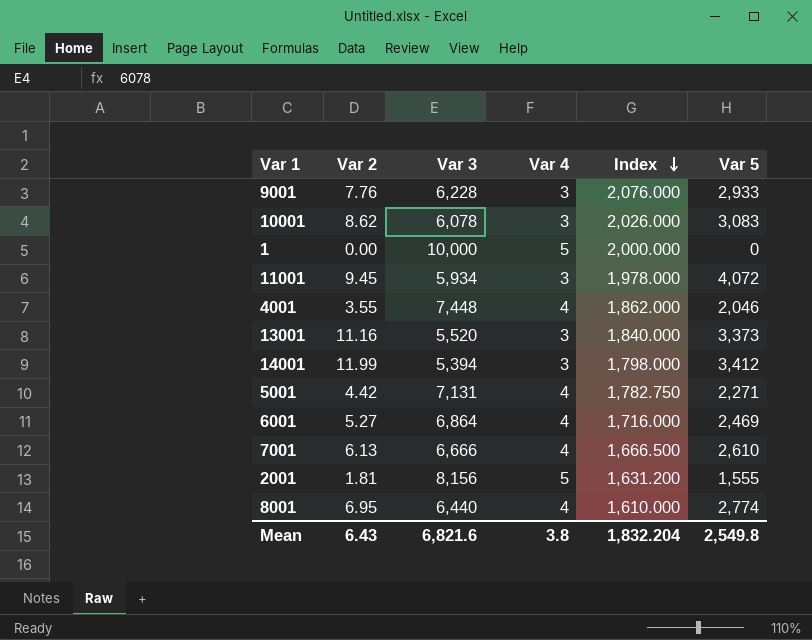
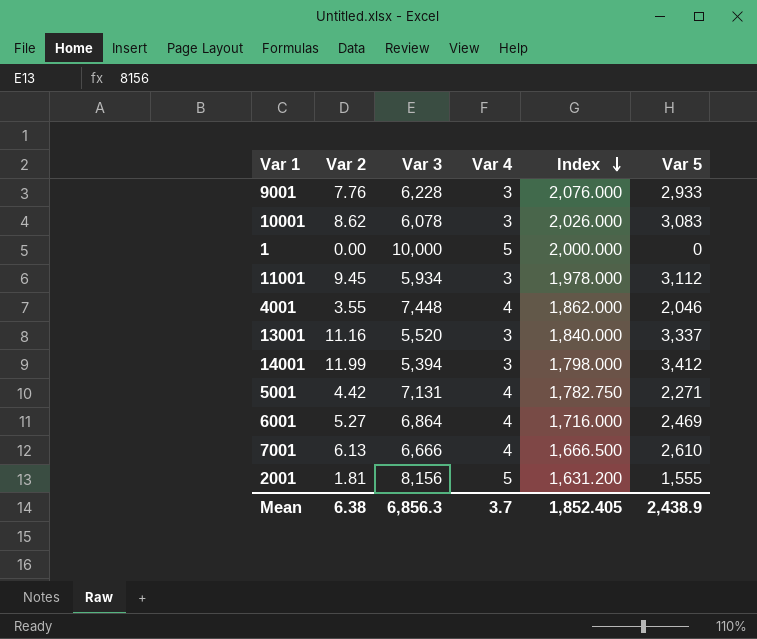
row 8001: 6.95 | 6,440 | 4 | 1,610.000 | 2,774 -> none
11001 | Var 5: 4,072 -> 3,112
13001 | Var 5: 3,373 -> 3,337
Mean | Var 2: 6.43 -> 6.38
Mean | Var 3: 6,821.6 -> 6,856.3
Mean | Var 4: 3.8 -> 3.7
Mean | Index: 1,832.204 -> 1,852.405
Mean | Var 5: 2,549.8 -> 2,438.9

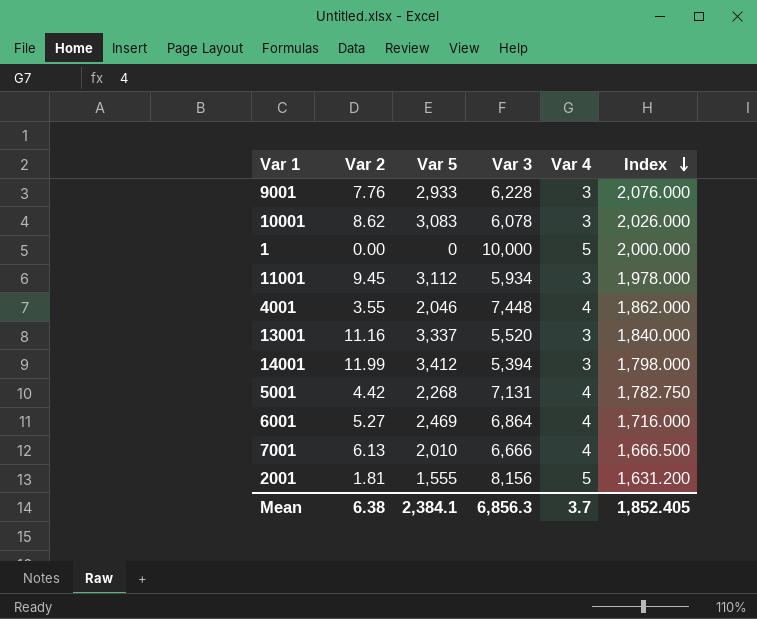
column Var 5 | position: 6 -> 3
5001 | Var 5: 2,271 -> 2,268
7001 | Var 5: 2,610 -> 2,010
Mean | Var 5: 2,438.9 -> 2,384.1

